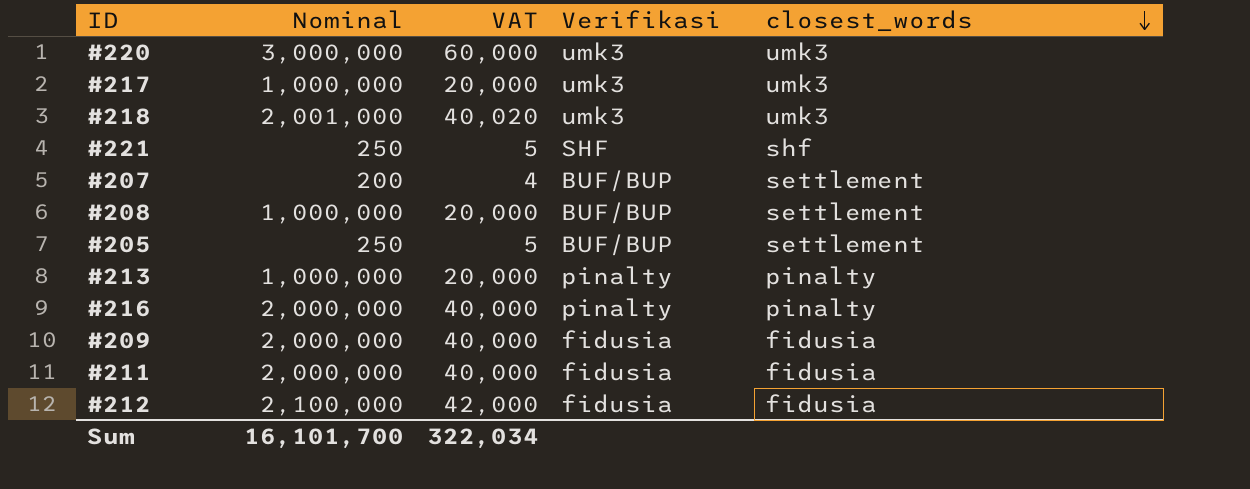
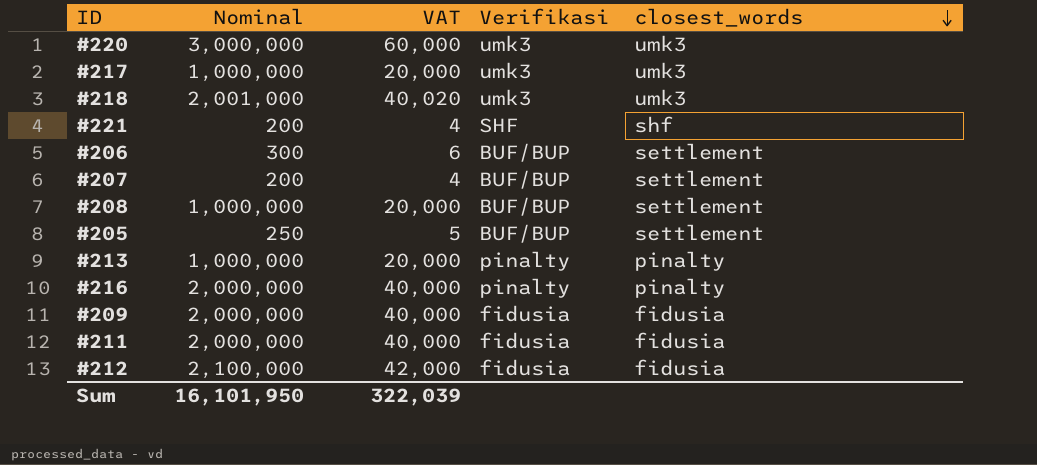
#221 | Nominal: 250 -> 200
#221 | VAT: 5 -> 4
row #206: none -> 300 | 6 | BUF/BUP | settlement
Sum | Nominal: 16,101,700 -> 16,101,950
Sum | VAT: 322,034 -> 322,039

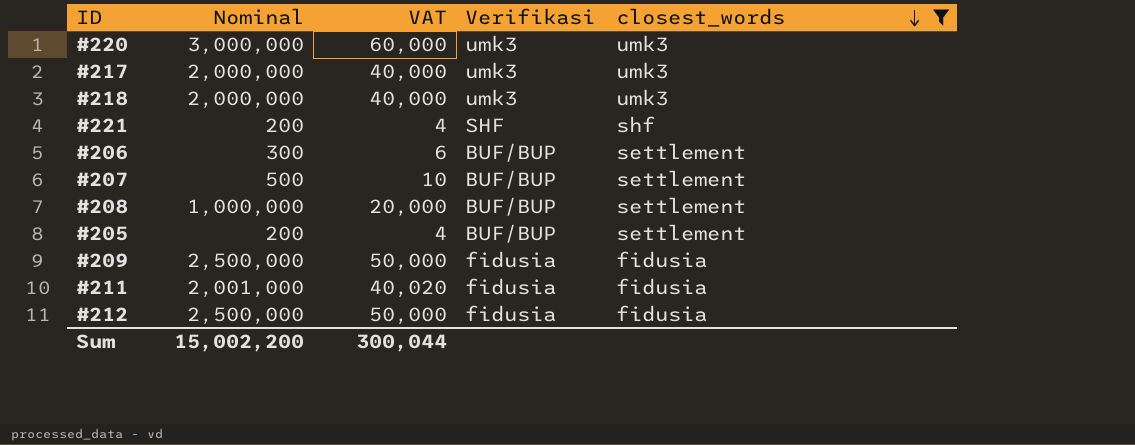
filter: none -> closest_words != pinalty
#217 | Nominal: 1,000,000 -> 2,000,000
#217 | VAT: 20,000 -> 40,000
#218 | Nominal: 2,001,000 -> 2,000,000
#218 | VAT: 40,020 -> 40,000
#207 | Nominal: 200 -> 500
#207 | VAT: 4 -> 10
#205 | Nominal: 250 -> 200
#205 | VAT: 5 -> 4
#209 | Nominal: 2,000,000 -> 2,500,000
#209 | VAT: 40,000 -> 50,000
#211 | Nominal: 2,000,000 -> 2,001,000
#211 | VAT: 40,000 -> 40,020
#212 | Nominal: 2,100,000 -> 2,500,000
#212 | VAT: 42,000 -> 50,000
Sum | Nominal: 16,101,950 -> 15,002,200
Sum | VAT: 322,039 -> 300,044

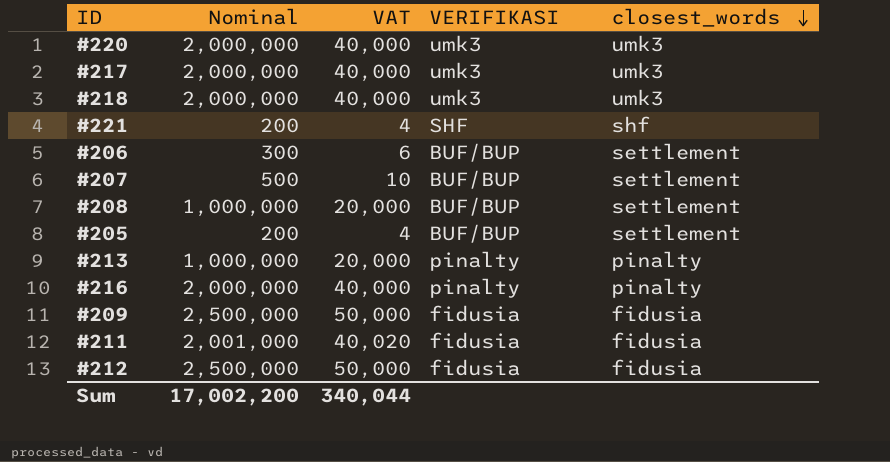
filter: closest_words != pinalty -> none
column name: Verifikasi -> VERIFIKASI
#220 | Nominal: 3,000,000 -> 2,000,000
#220 | VAT: 60,000 -> 40,000
Sum | Nominal: 15,002,200 -> 17,002,200
Sum | VAT: 300,044 -> 340,044

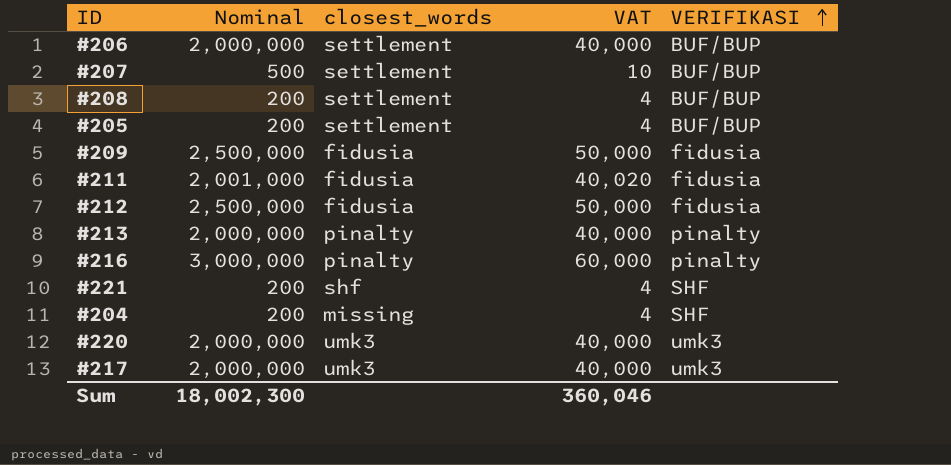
row order: closest_words descending -> VERIFIKASI ascending
column closest_words | position: 5 -> 3
row #218: 2,000,000 | 40,000 | umk3 | umk3 -> none
#206 | Nominal: 300 -> 2,000,000
#206 | VAT: 6 -> 40,000
#208 | Nominal: 1,000,000 -> 200
#208 | VAT: 20,000 -> 4
#213 | Nominal: 1,000,000 -> 2,000,000
#213 | VAT: 20,000 -> 40,000
#216 | Nominal: 2,000,000 -> 3,000,000
#216 | VAT: 40,000 -> 60,000
row #204: none -> 200 | missing | 4 | SHF
Sum | Nominal: 17,002,200 -> 18,002,300
Sum | VAT: 340,044 -> 360,046

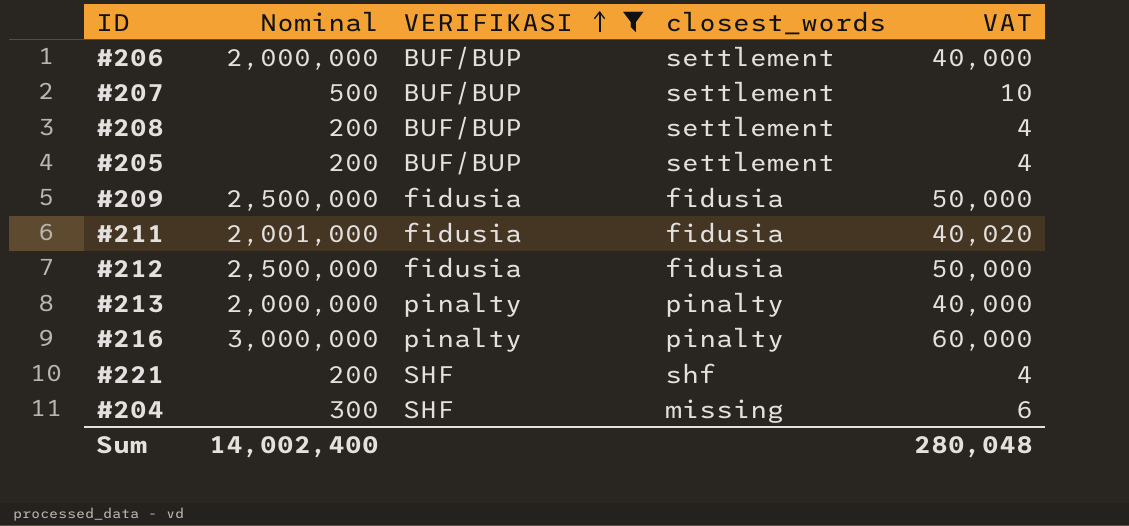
filter: none -> VERIFIKASI != umk3
column VERIFIKASI | position: 5 -> 3
#204 | Nominal: 200 -> 300
#204 | VAT: 4 -> 6
Sum | Nominal: 18,002,300 -> 14,002,400
Sum | VAT: 360,046 -> 280,048

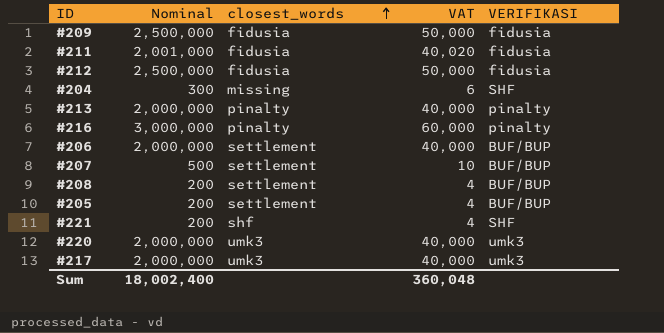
filter: VERIFIKASI != umk3 -> none
row order: VERIFIKASI ascending -> closest_words ascending
column VERIFIKASI | position: 3 -> 5
Sum | Nominal: 14,002,400 -> 18,002,400
Sum | VAT: 280,048 -> 360,048

